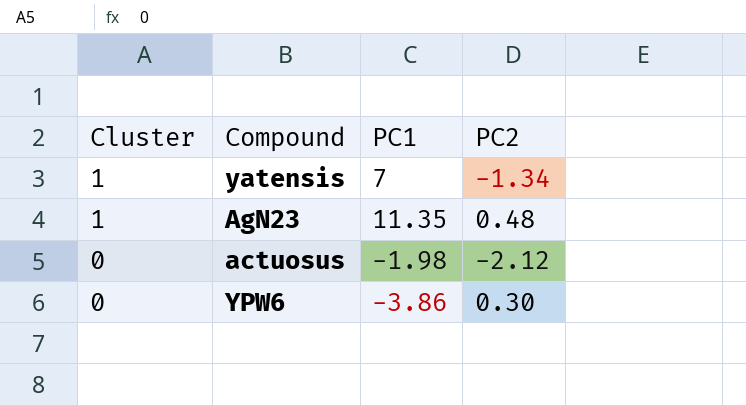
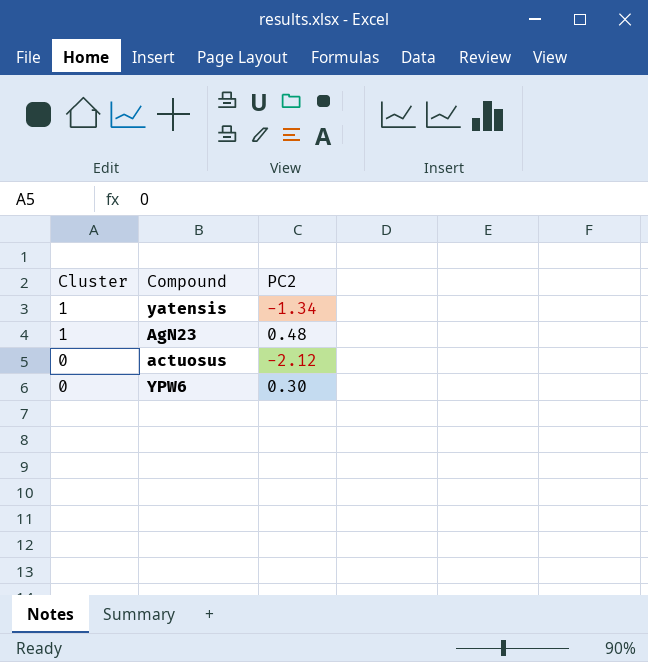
column PC1 | position: 3 -> none

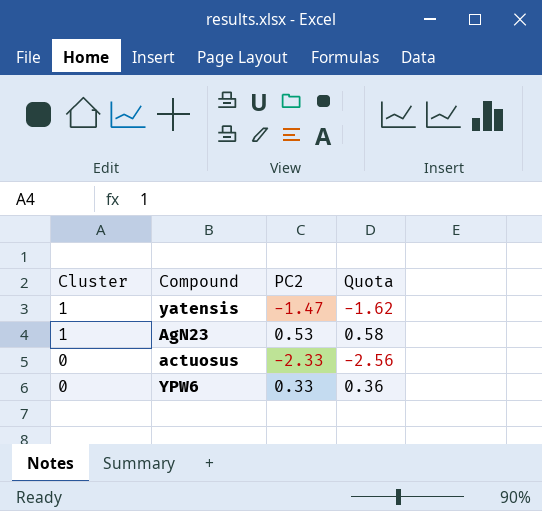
column Quota | formula: none -> [PC2] * 1.1
yatensis | PC2: -1.34 -> -1.47
AgN23 | PC2: 0.48 -> 0.53
actuosus | PC2: -2.12 -> -2.33
YPW6 | PC2: 0.30 -> 0.33

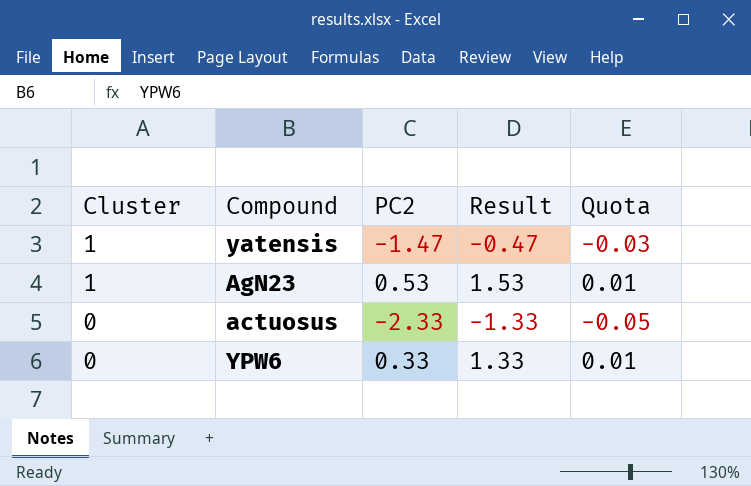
column Result | formula: none -> [PC2] + 1
column Quota | formula: [PC2] * 1.1 -> [PC2] * 0.02

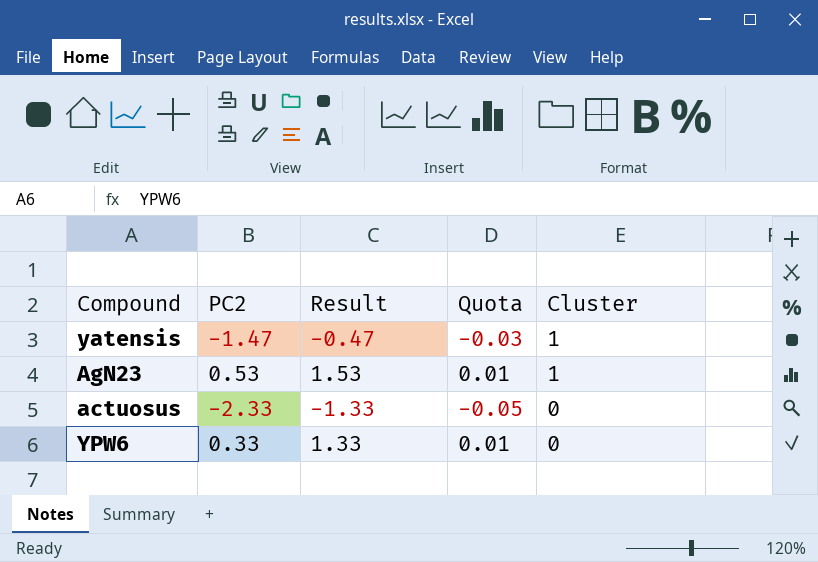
column Cluster | position: 1 -> 5

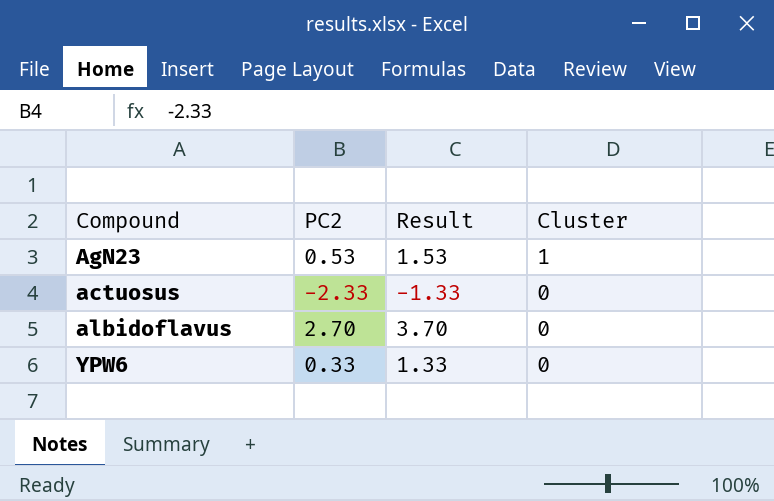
column Quota | formula: [PC2] * 0.02 -> none
row yatensis: -1.47 | -0.47 | -0.03 | 1 -> none
row albidoflavus: none -> 2.70 | 3.70 | 0

